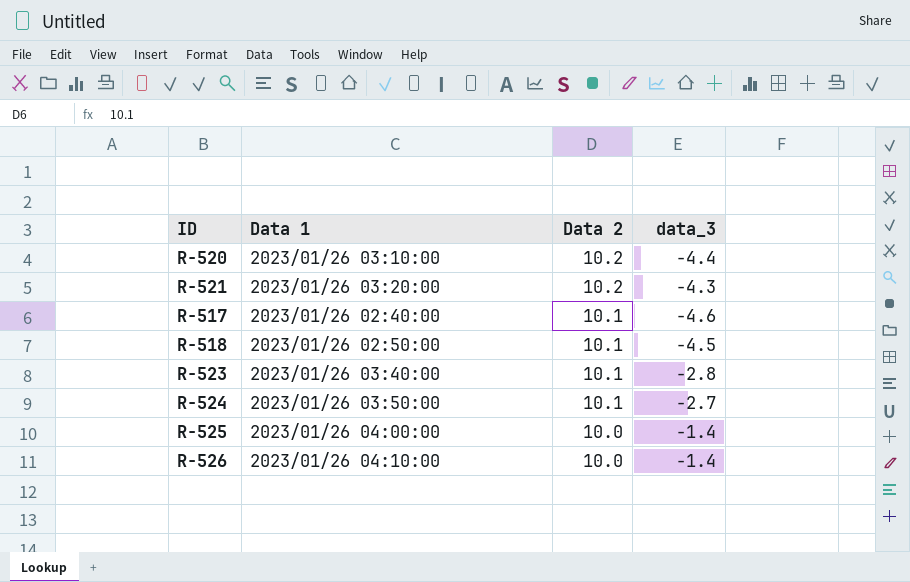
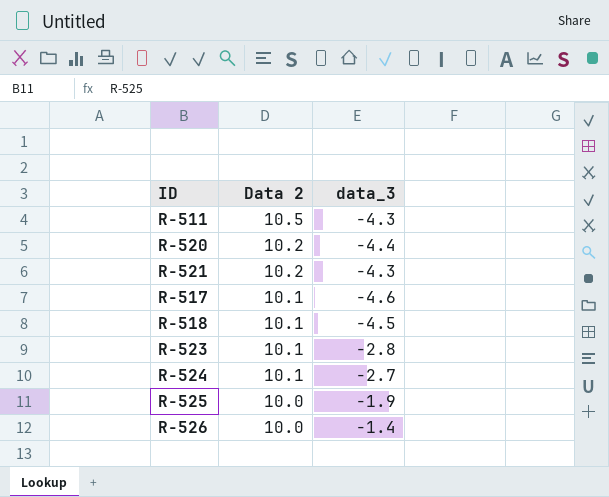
column Data 1 | position: 2 -> none
row R-511: none -> 10.5 | -4.3
R-525 | data_3: -1.4 -> -1.9

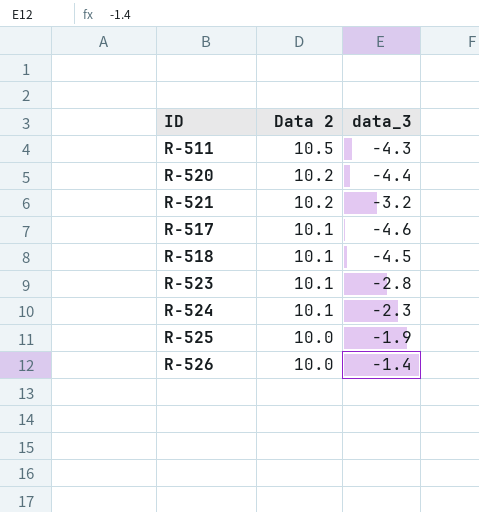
R-521 | data_3: -4.3 -> -3.2
R-524 | data_3: -2.7 -> -2.3

